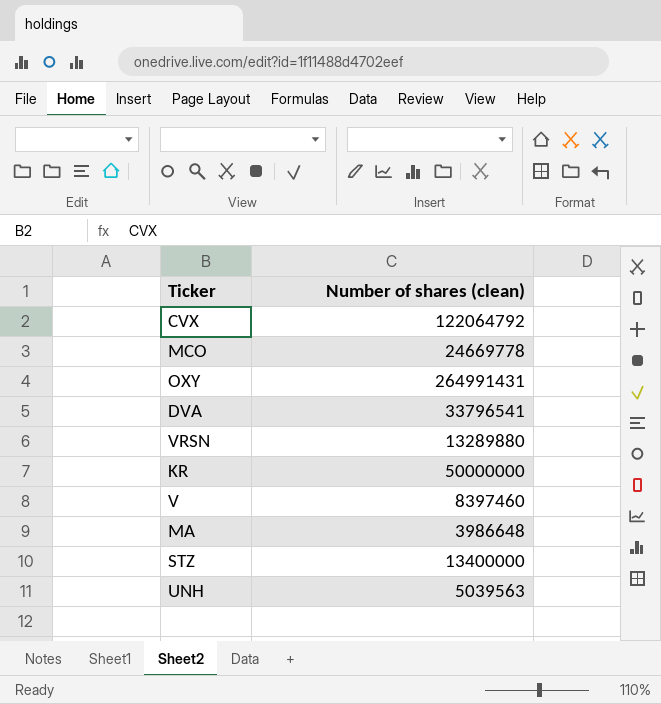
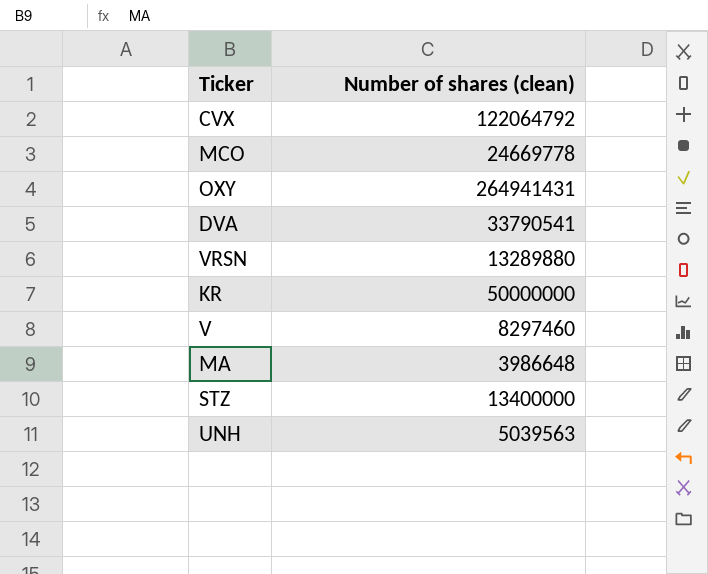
OXY | Number of shares (clean): 264991431 -> 264941431
DVA | Number of shares (clean): 33796541 -> 33790541
V | Number of shares (clean): 8397460 -> 8297460

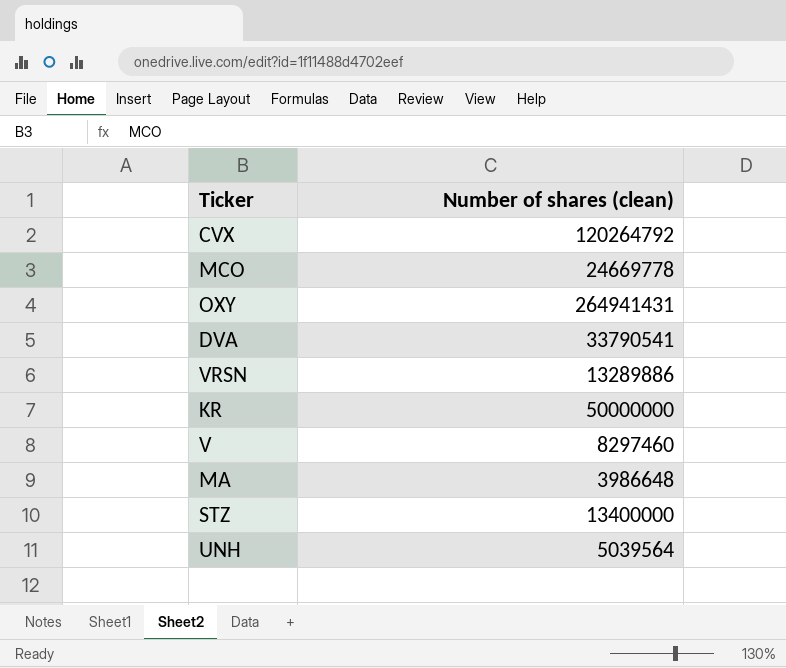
CVX | Number of shares (clean): 122064792 -> 120264792
VRSN | Number of shares (clean): 13289880 -> 13289886
UNH | Number of shares (clean): 5039563 -> 5039564

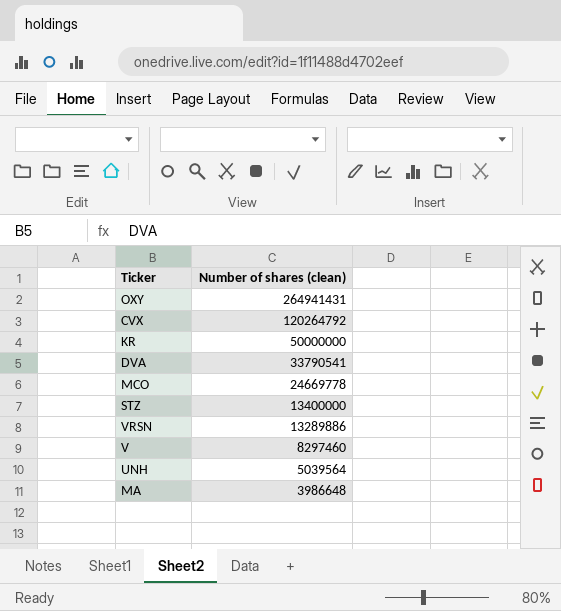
row order: none -> Number of shares (clean) descending

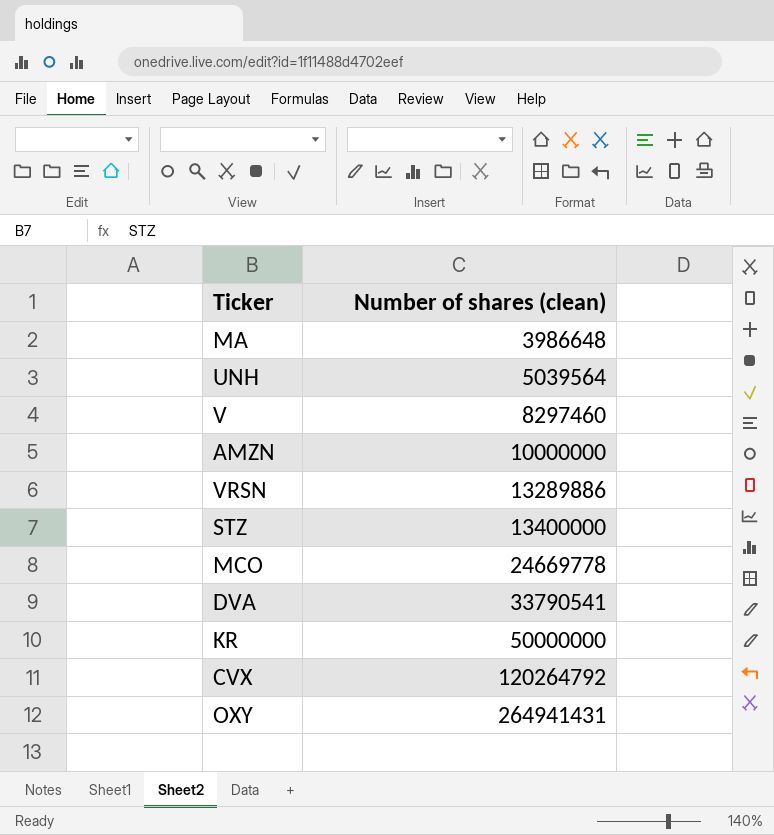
row order: Number of shares (clean) descending -> Number of shares (clean) ascending
row AMZN: none -> 10000000

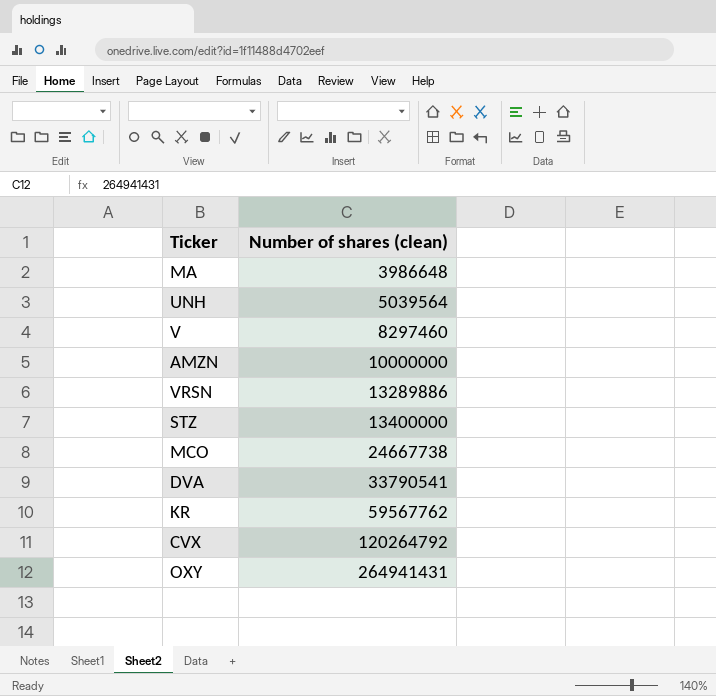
MCO | Number of shares (clean): 24669778 -> 24667738
KR | Number of shares (clean): 50000000 -> 59567762

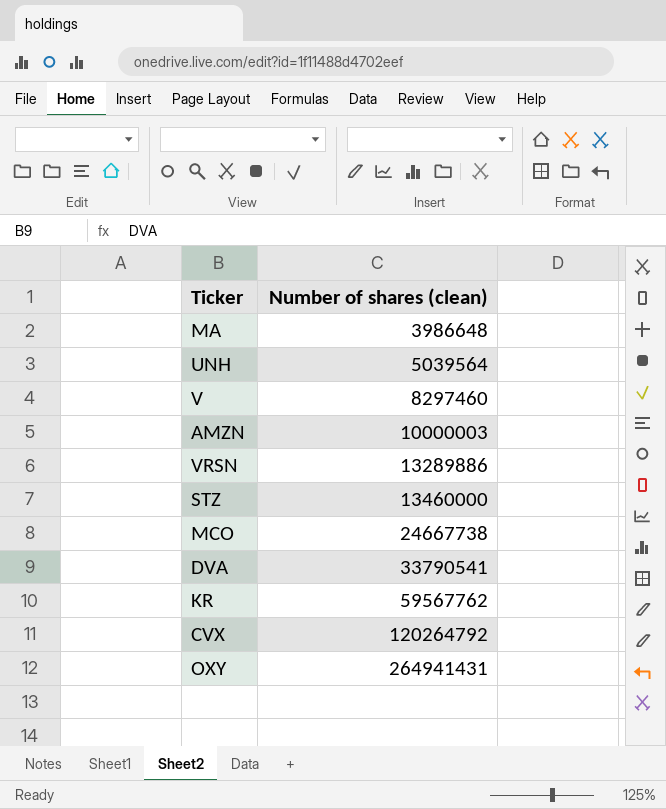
AMZN | Number of shares (clean): 10000000 -> 10000003
STZ | Number of shares (clean): 13400000 -> 13460000

